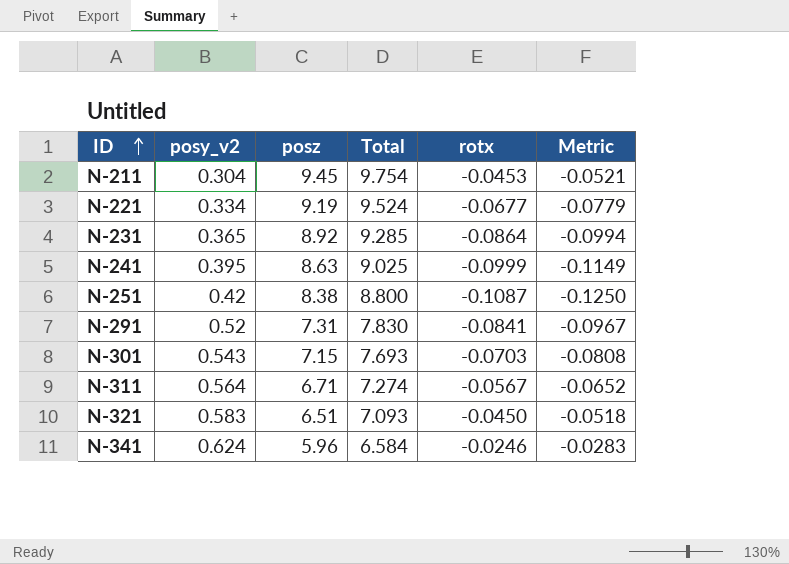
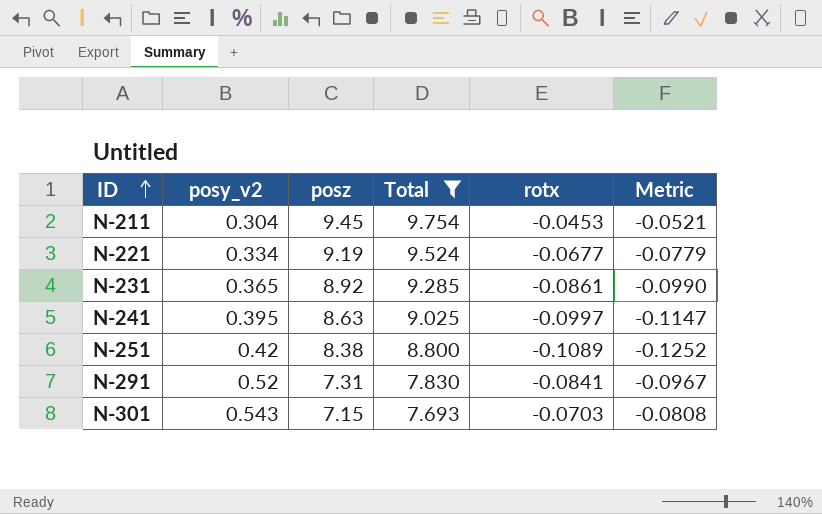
filter: none -> Total >= 7.693
N-231 | rotx: -0.0864 -> -0.0861
N-231 | Metric: -0.0994 -> -0.0990
N-241 | rotx: -0.0999 -> -0.0997
N-241 | Metric: -0.1149 -> -0.1147
N-251 | rotx: -0.1087 -> -0.1089
N-251 | Metric: -0.1250 -> -0.1252

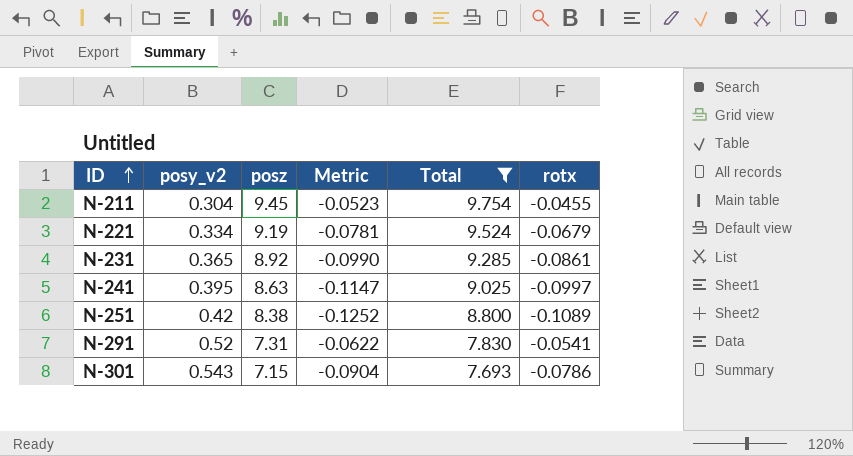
column Metric | position: 6 -> 4
N-211 | Metric: -0.0521 -> -0.0523
N-211 | rotx: -0.0453 -> -0.0455
N-221 | Metric: -0.0779 -> -0.0781
N-221 | rotx: -0.0677 -> -0.0679
N-291 | Metric: -0.0967 -> -0.0622
N-291 | rotx: -0.0841 -> -0.0541
N-301 | Metric: -0.0808 -> -0.0904
N-301 | rotx: -0.0703 -> -0.0786

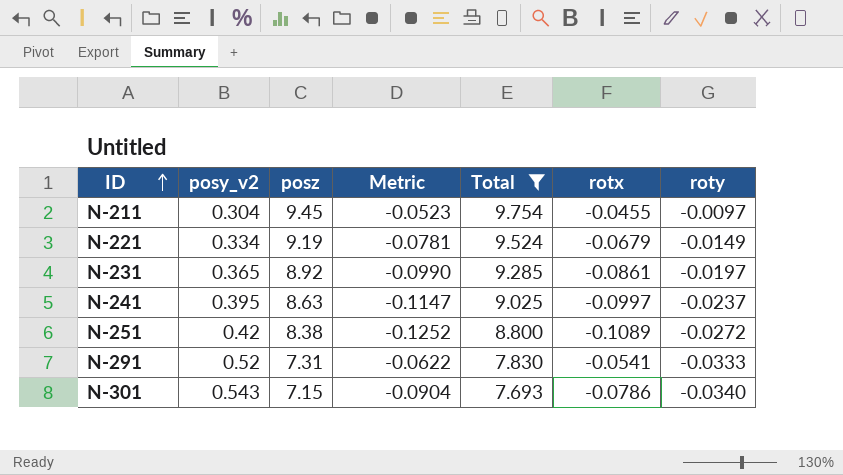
column roty | position: none -> 7

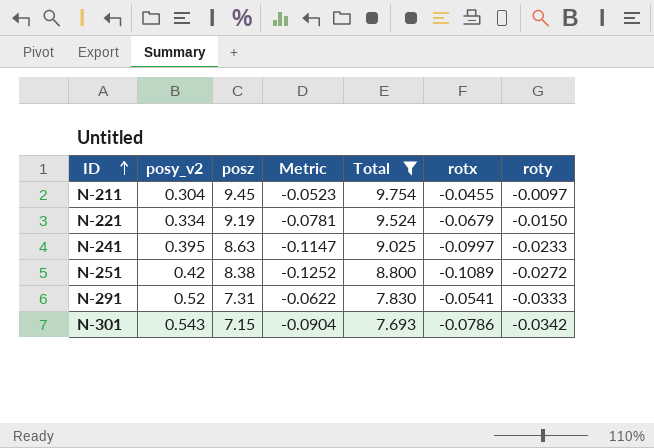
row N-231: 0.365 | 8.92 | -0.0990 | 9.285 | -0.0861 | -0.0197 -> none
N-221 | roty: -0.0149 -> -0.0150
N-241 | roty: -0.0237 -> -0.0233
N-301 | roty: -0.0340 -> -0.0342

